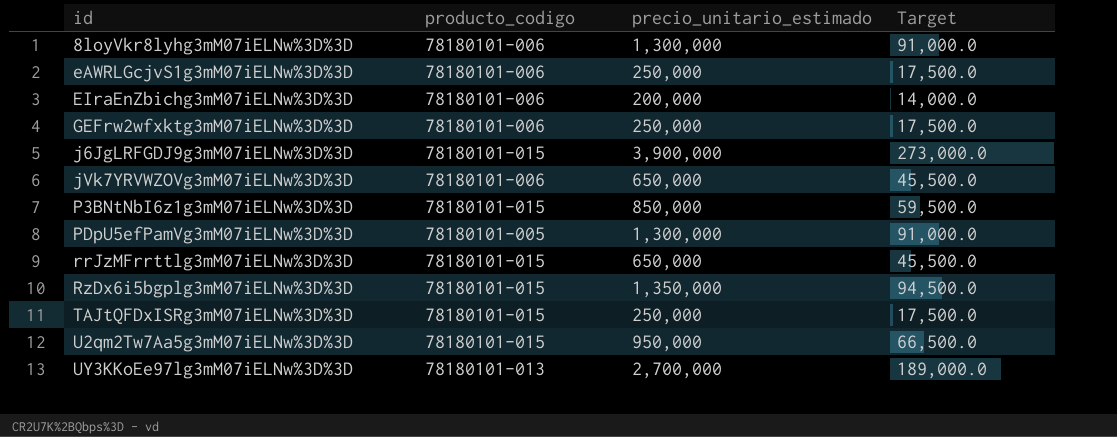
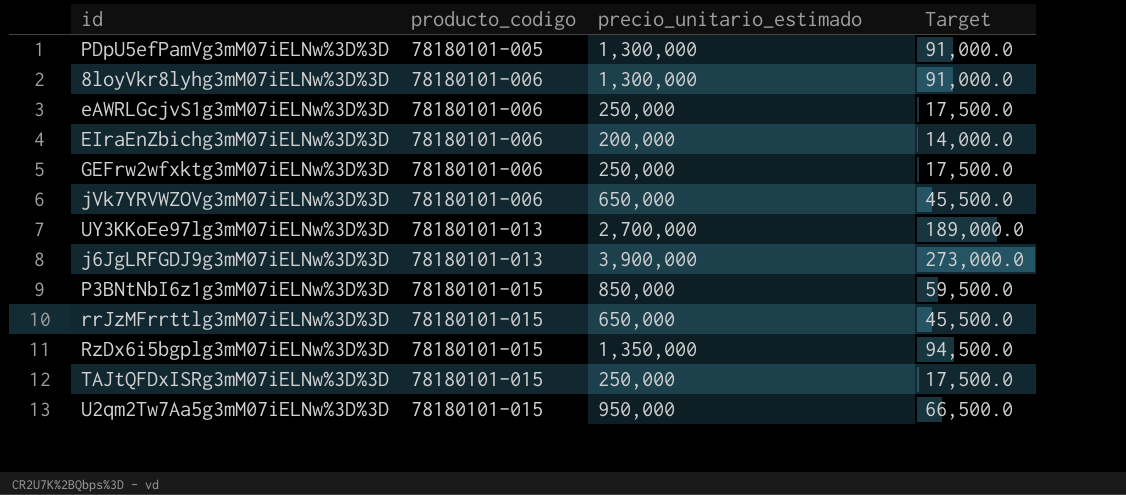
row order: id ascending -> producto_codigo ascending
j6JgLRFGDJ9g3mM07iELNw%3D%3D | producto_codigo: 78180101-015 -> 78180101-013

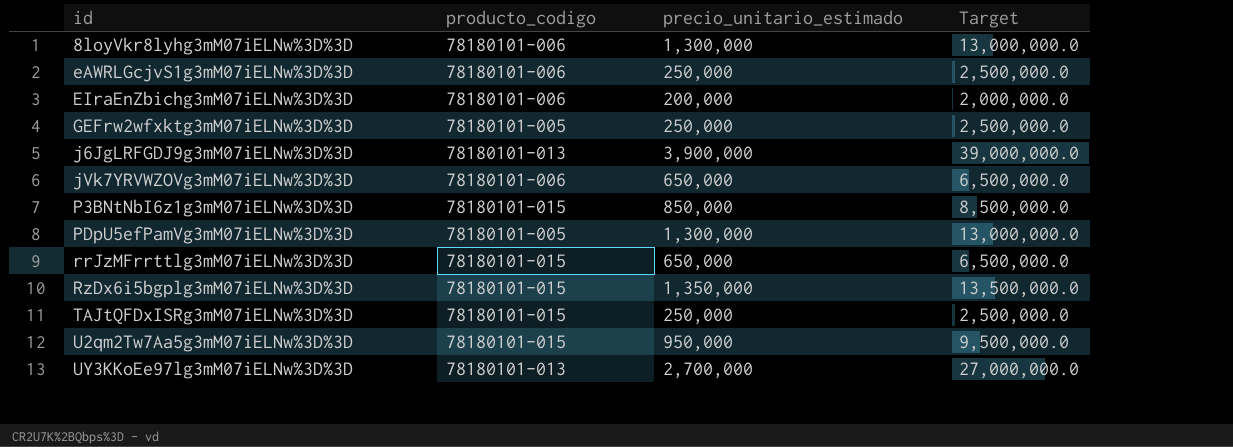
row order: producto_codigo ascending -> id ascending
column Target | formula: [precio_unitario_estimado] * 0.07 -> [precio_unitario_estimado] * 10
GEFrw2wfxktg3mM07iELNw%3D%3D | producto_codigo: 78180101-006 -> 78180101-005

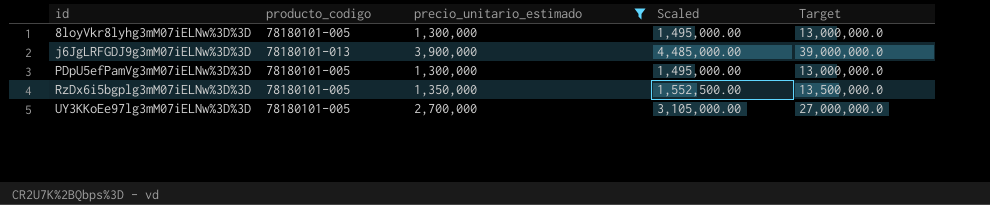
filter: none -> precio_unitario_estimado >= 1,300,000
column Scaled | formula: none -> [precio_unitario_estimado] * 1.15
8loyVkr8lyhg3mM07iELNw%3D%3D | producto_codigo: 78180101-006 -> 78180101-005
RzDx6i5bgplg3mM07iELNw%3D%3D | producto_codigo: 78180101-015 -> 78180101-005
UY3KKoEe97lg3mM07iELNw%3D%3D | producto_codigo: 78180101-013 -> 78180101-005

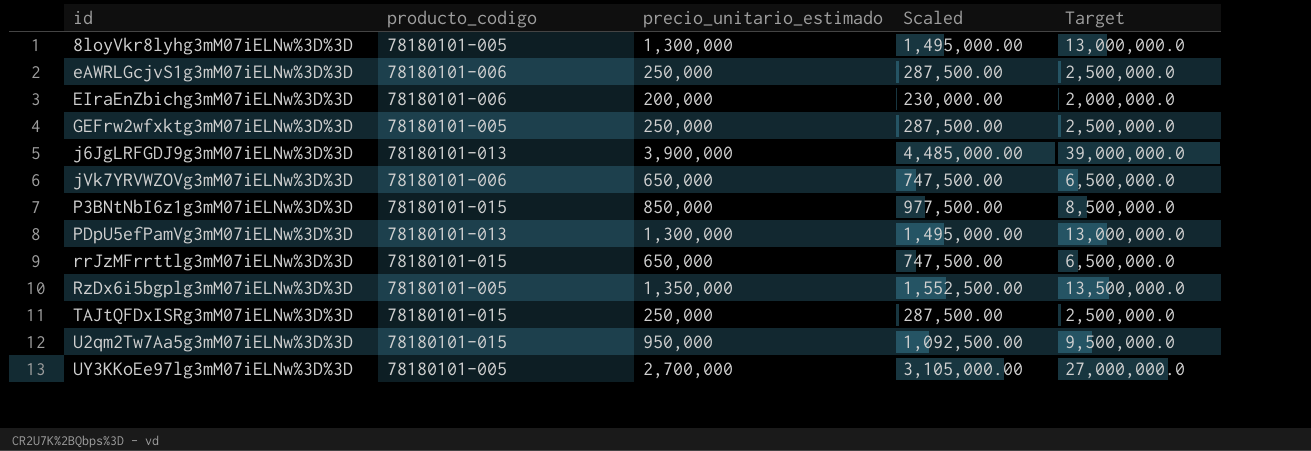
filter: precio_unitario_estimado >= 1,300,000 -> none
PDpU5efPamVg3mM07iELNw%3D%3D | producto_codigo: 78180101-005 -> 78180101-013

